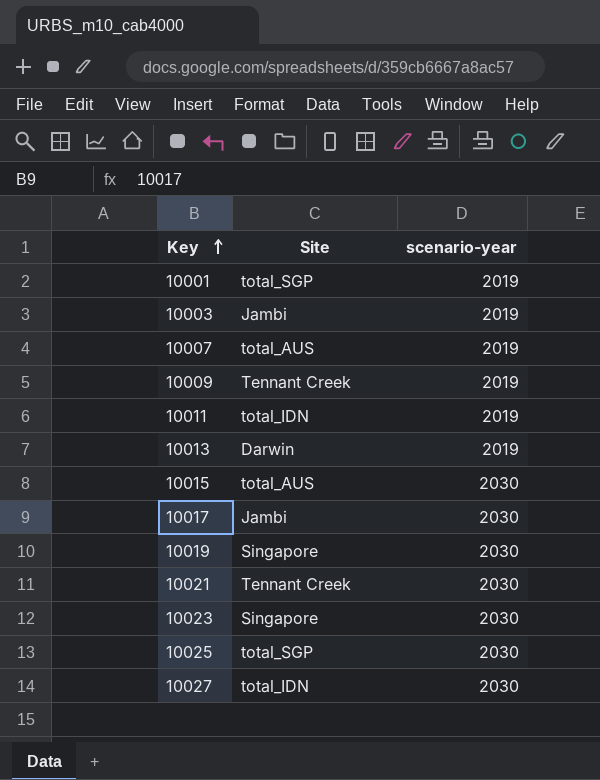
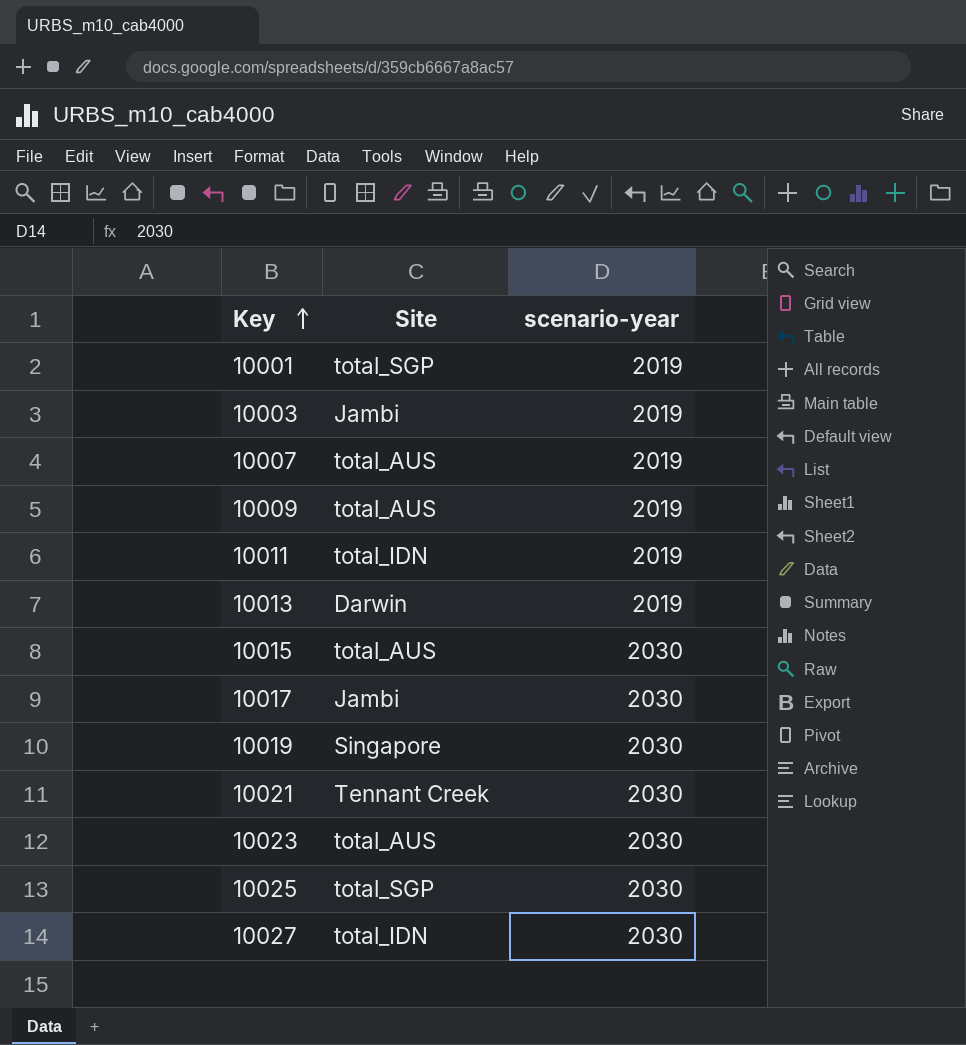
10009 | Site: Tennant Creek -> total_AUS
10023 | Site: Singapore -> total_AUS

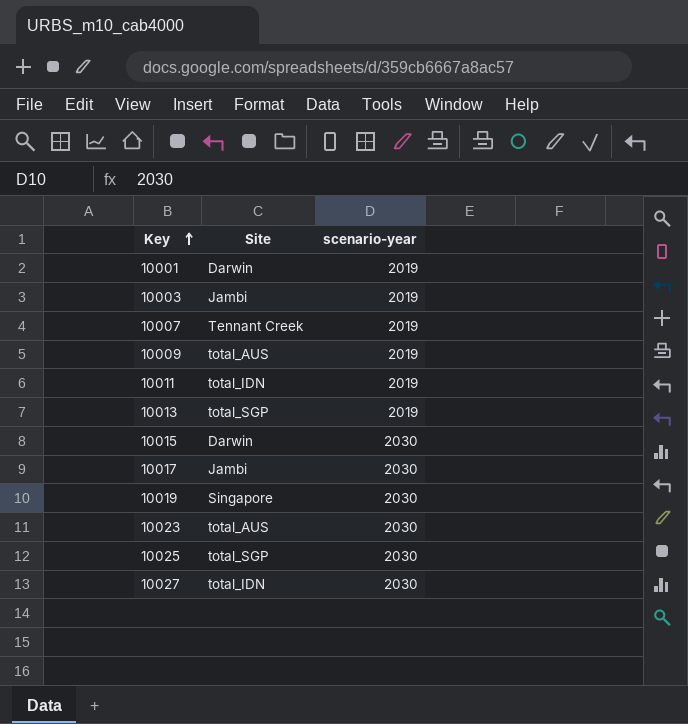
row 10021: Tennant Creek | 2030 -> none
10001 | Site: total_SGP -> Darwin
10007 | Site: total_AUS -> Tennant Creek
10013 | Site: Darwin -> total_SGP
10015 | Site: total_AUS -> Darwin

